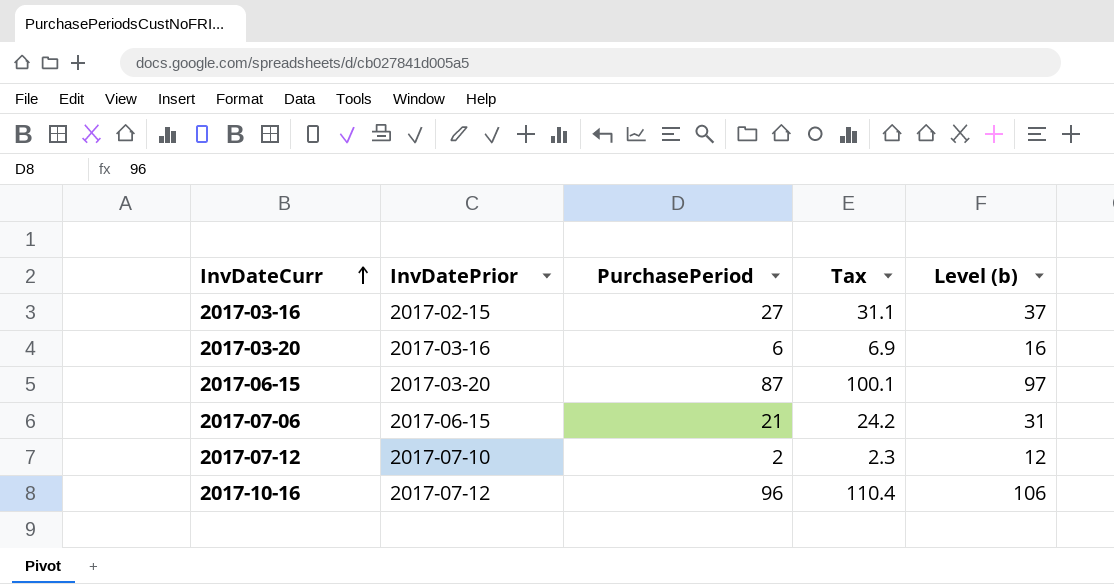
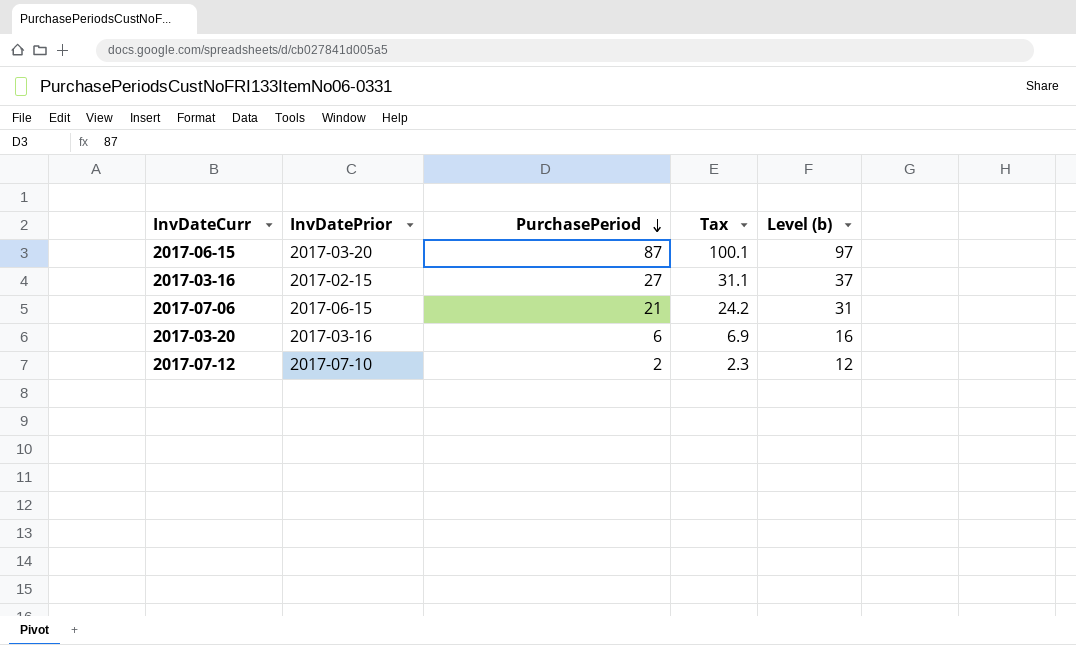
row order: InvDateCurr ascending -> PurchasePeriod descending
row 2017-10-16: 2017-07-12 | 96 | 110.4 | 106 -> none

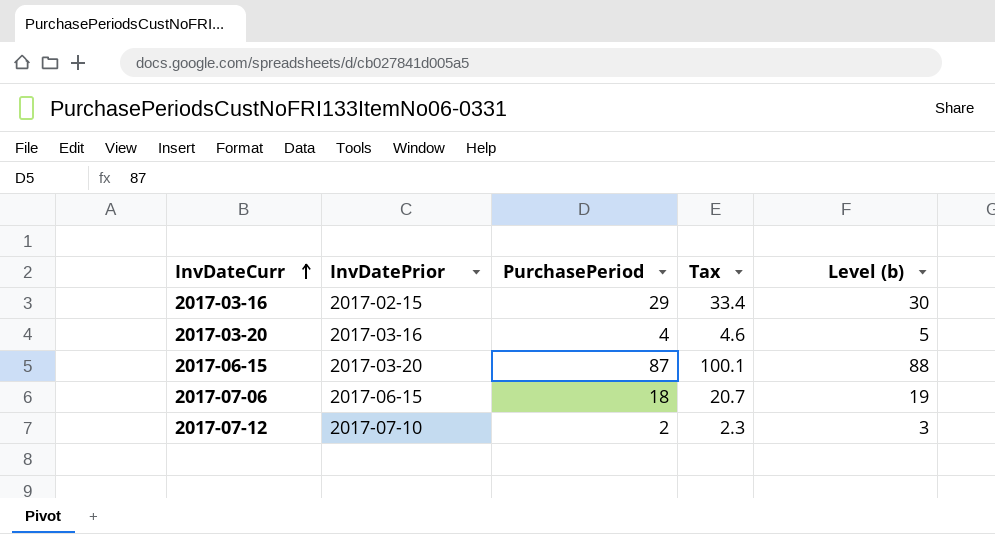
row order: PurchasePeriod descending -> InvDateCurr ascending
column Level (b) | formula: [PurchasePeriod] + 10 -> [PurchasePeriod] + 1
2017-03-16 | PurchasePeriod: 27 -> 29
2017-03-16 | Tax: 31.1 -> 33.4
2017-03-20 | PurchasePeriod: 6 -> 4
2017-03-20 | Tax: 6.9 -> 4.6
2017-07-06 | PurchasePeriod: 21 -> 18
2017-07-06 | Tax: 24.2 -> 20.7

